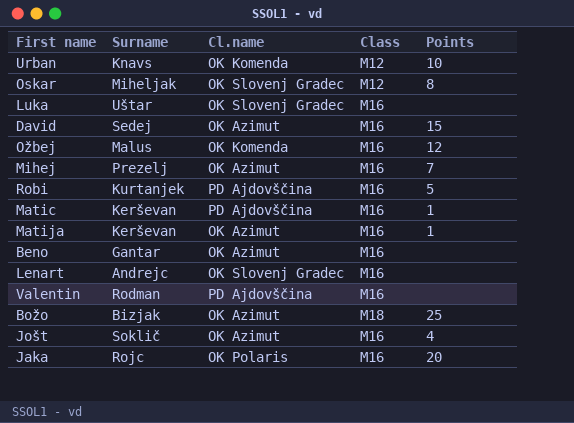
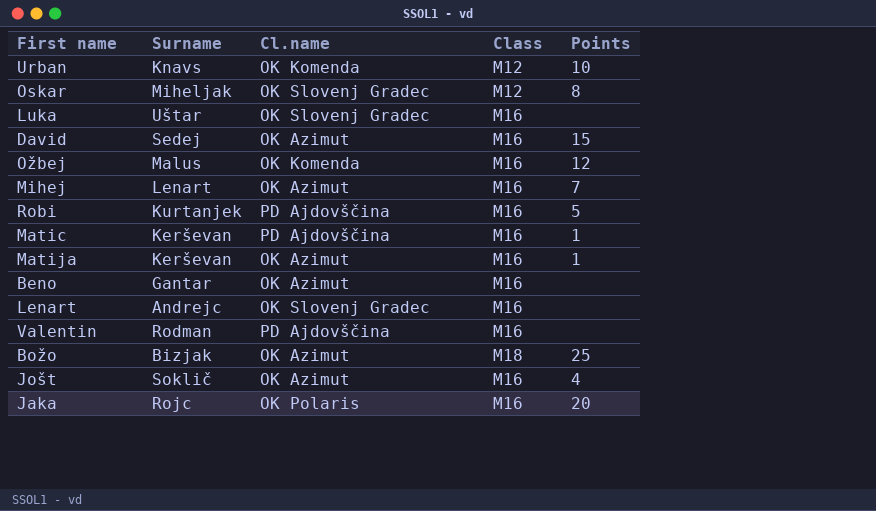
Mihej | Surname: Prezelj -> Lenart

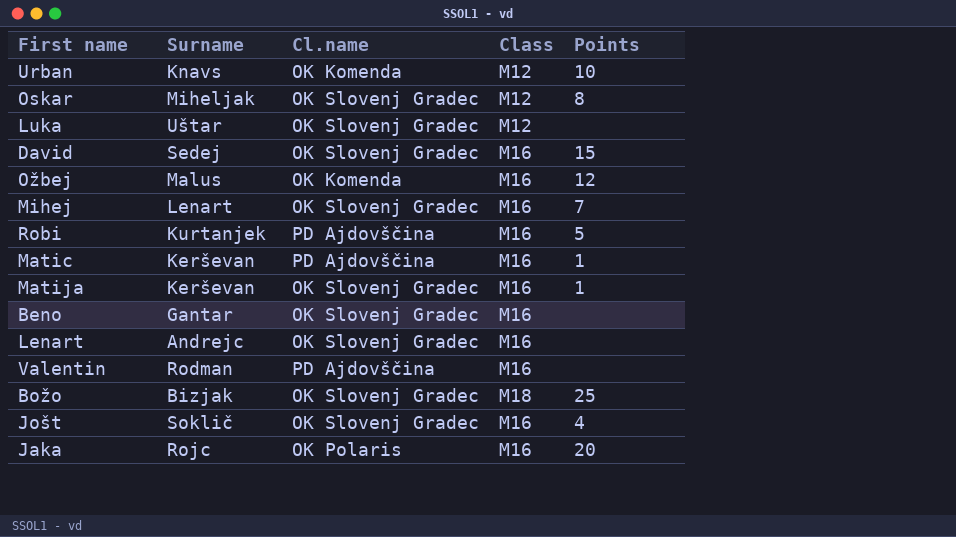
Luka | Class: M16 -> M12
David | Cl.name: OK Azimut -> OK Slovenj Gradec
Mihej | Cl.name: OK Azimut -> OK Slovenj Gradec
Matija | Cl.name: OK Azimut -> OK Slovenj Gradec
Beno | Cl.name: OK Azimut -> OK Slovenj Gradec
Božo | Cl.name: OK Azimut -> OK Slovenj Gradec
Jošt | Cl.name: OK Azimut -> OK Slovenj Gradec

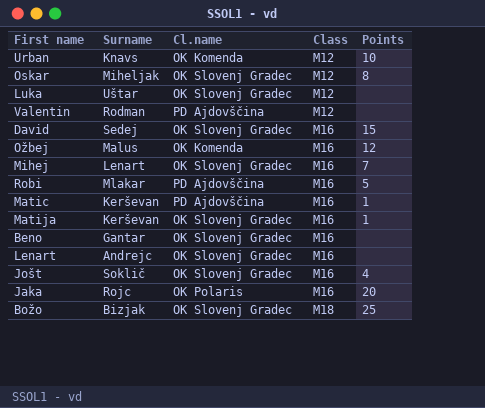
row order: none -> Class ascending
Valentin | Class: M16 -> M12
Robi | Surname: Kurtanjek -> Mlakar

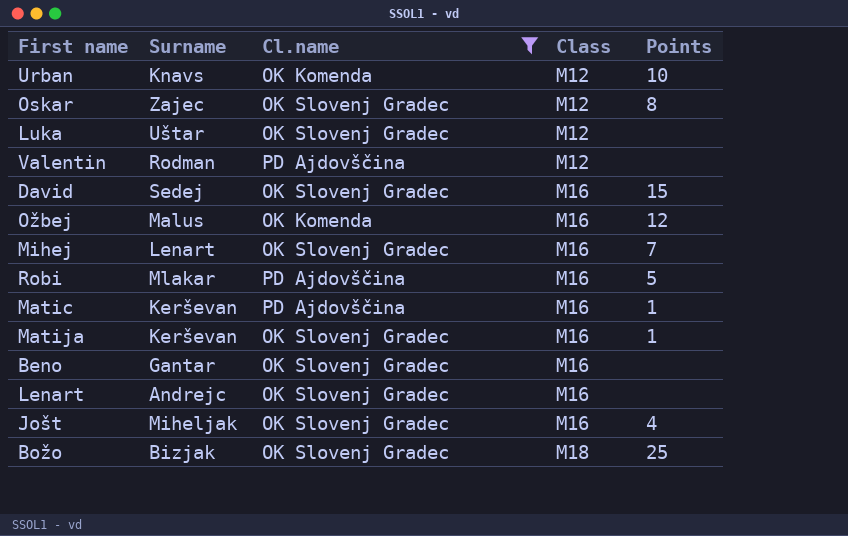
filter: none -> Cl.name != OK Polaris
Oskar | Surname: Miheljak -> Zajec
Jošt | Surname: Soklič -> Miheljak

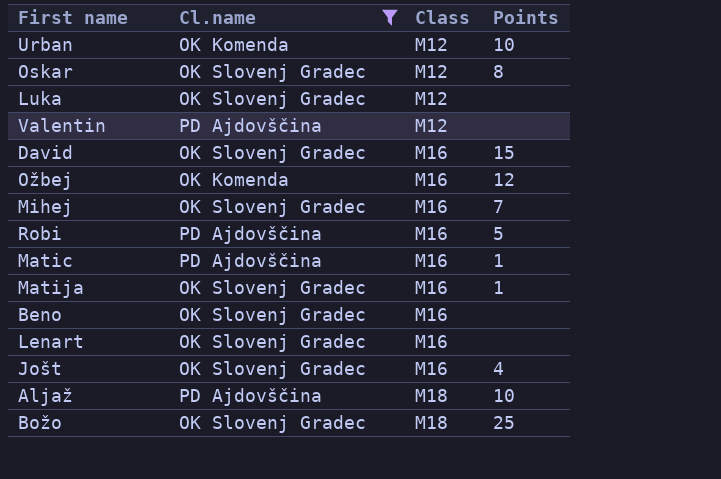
column Surname | position: 2 -> none
row Aljaž: none -> PD Ajdovščina | M18 | 10

